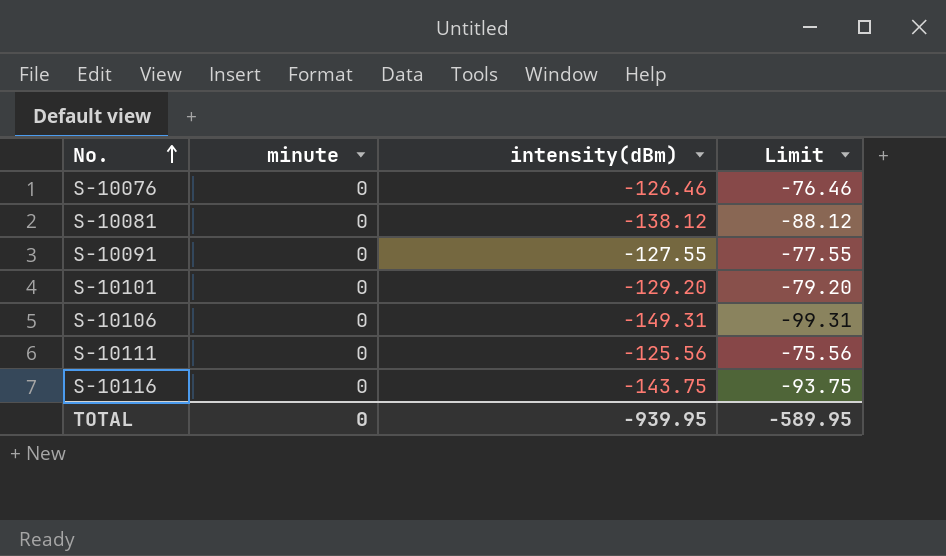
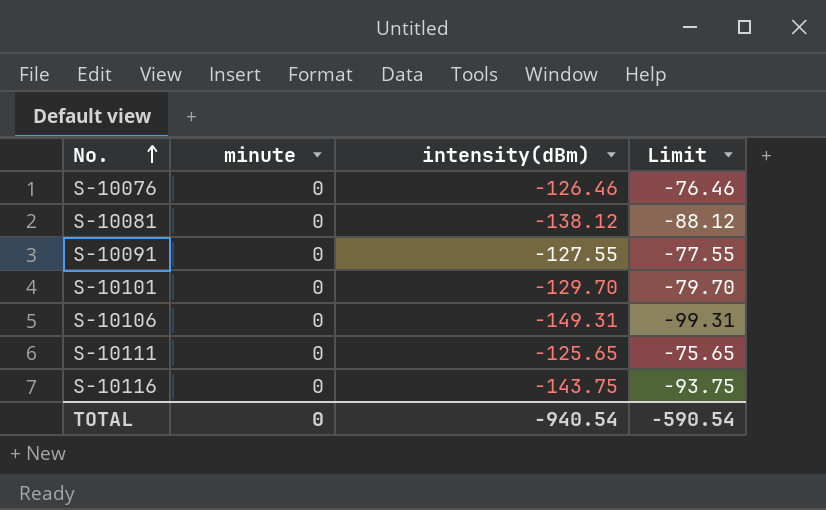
S-10101 | intensity(dBm): -129.20 -> -129.70
S-10101 | Limit: -79.20 -> -79.70
S-10111 | intensity(dBm): -125.56 -> -125.65
S-10111 | Limit: -75.56 -> -75.65
TOTAL | intensity(dBm): -939.95 -> -940.54
TOTAL | Limit: -589.95 -> -590.54

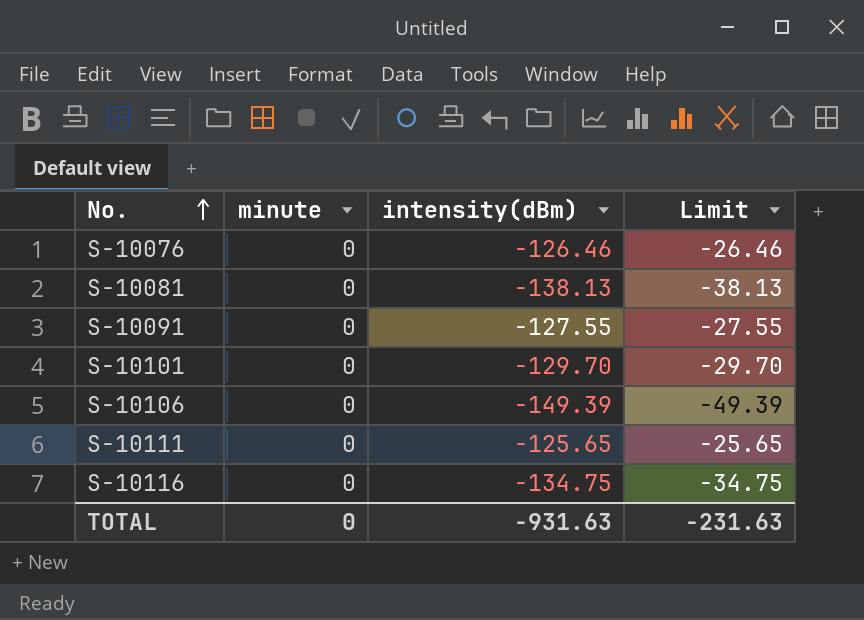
column Limit | formula: [intensity(dBm)] + 50 -> [intensity(dBm)] + 100
S-10081 | intensity(dBm): -138.12 -> -138.13
S-10106 | intensity(dBm): -149.31 -> -149.39
S-10116 | intensity(dBm): -143.75 -> -134.75
TOTAL | intensity(dBm): -940.54 -> -931.63
TOTAL | Limit: -590.54 -> -231.63

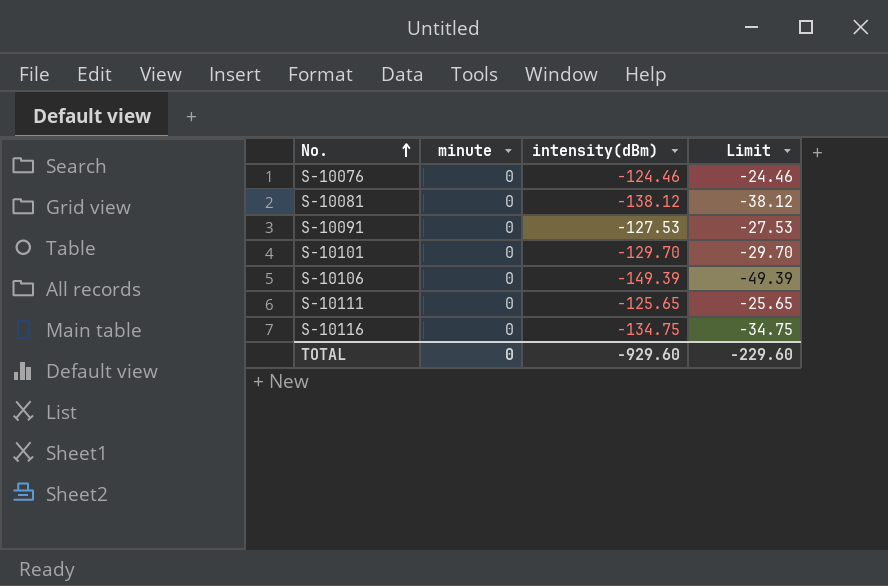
S-10076 | intensity(dBm): -126.46 -> -124.46
S-10076 | Limit: -26.46 -> -24.46
S-10081 | intensity(dBm): -138.13 -> -138.12
S-10081 | Limit: -38.13 -> -38.12
S-10091 | intensity(dBm): -127.55 -> -127.53
S-10091 | Limit: -27.55 -> -27.53
TOTAL | intensity(dBm): -931.63 -> -929.60
TOTAL | Limit: -231.63 -> -229.60

